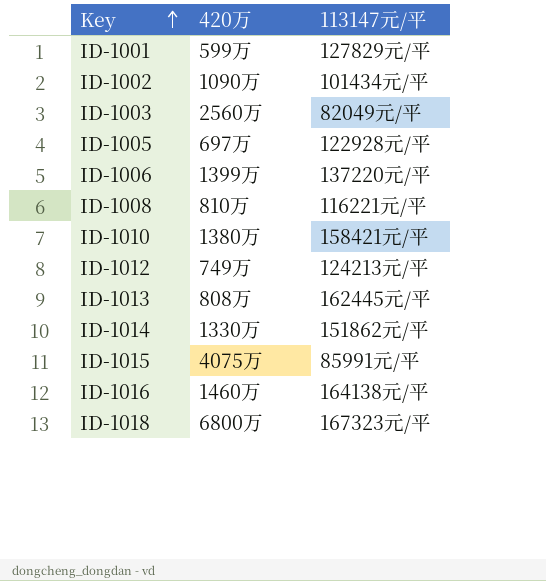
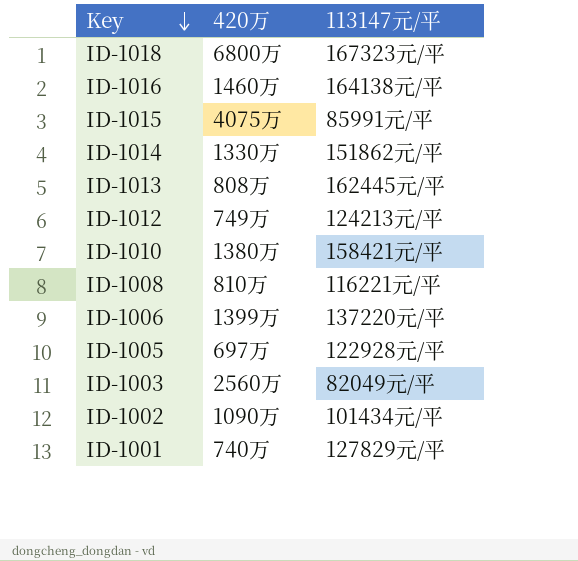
row order: Key ascending -> Key descending
ID-1001 | 420万: 599万 -> 740万

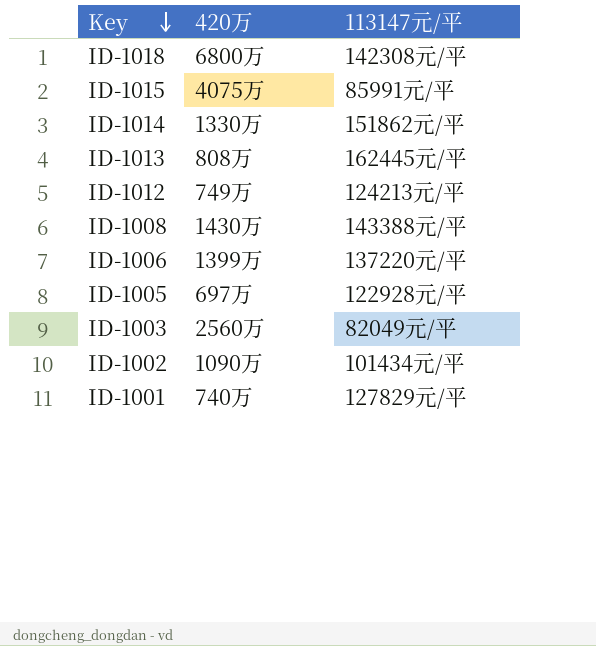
row ID-1016: 1460万 | 164138元/平 -> none
row ID-1010: 1380万 | 158421元/平 -> none
ID-1018 | 113147元/平: 167323元/平 -> 142308元/平
ID-1008 | 420万: 810万 -> 1430万
ID-1008 | 113147元/平: 116221元/平 -> 143388元/平

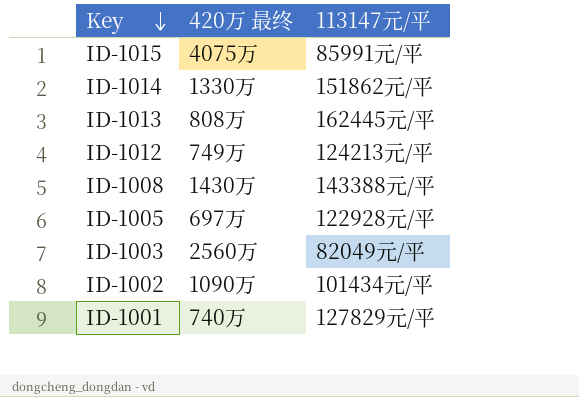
column name: 420万 -> 420万 最终
row ID-1018: 6800万 | 142308元/平 -> none
row ID-1006: 1399万 | 137220元/平 -> none

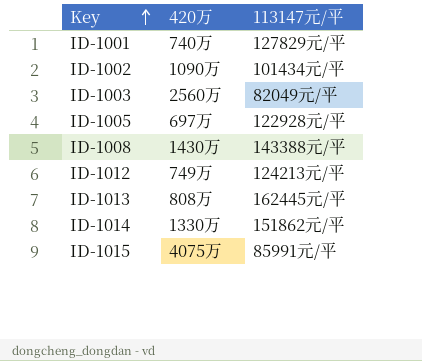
row order: Key descending -> Key ascending
column name: 420万 最终 -> 420万

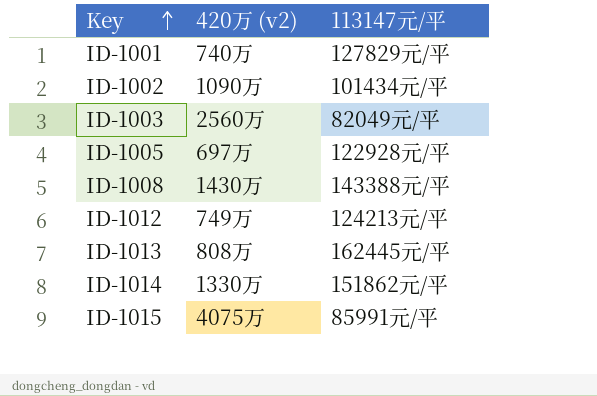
column name: 420万 -> 420万 (v2)

